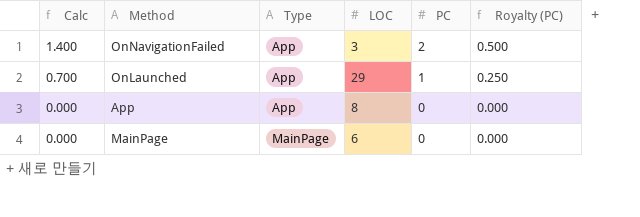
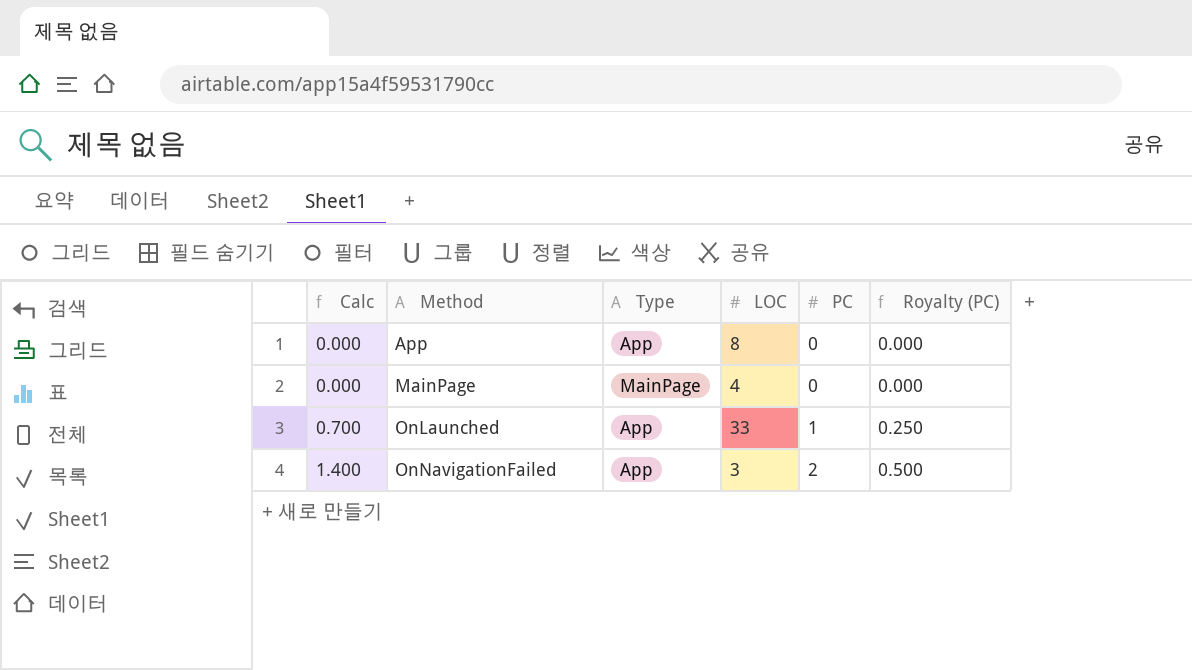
row order: Calc descending -> Calc ascending
MainPage | LOC: 6 -> 4
OnLaunched | LOC: 29 -> 33

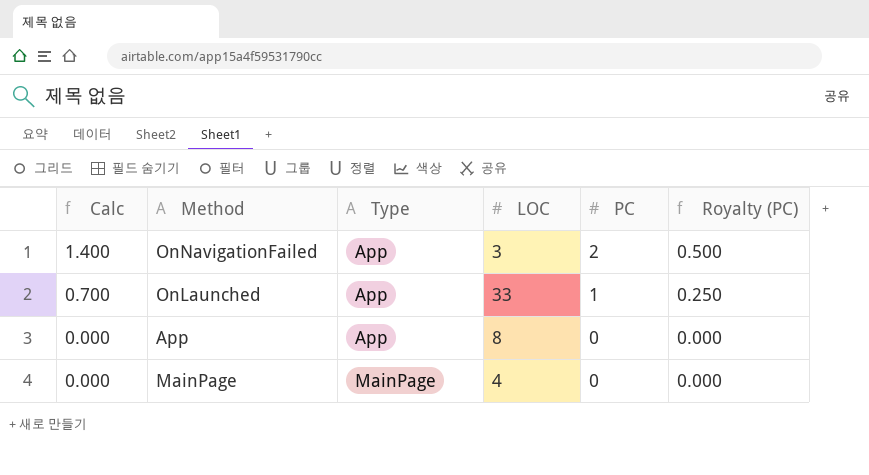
row order: Calc ascending -> Calc descending

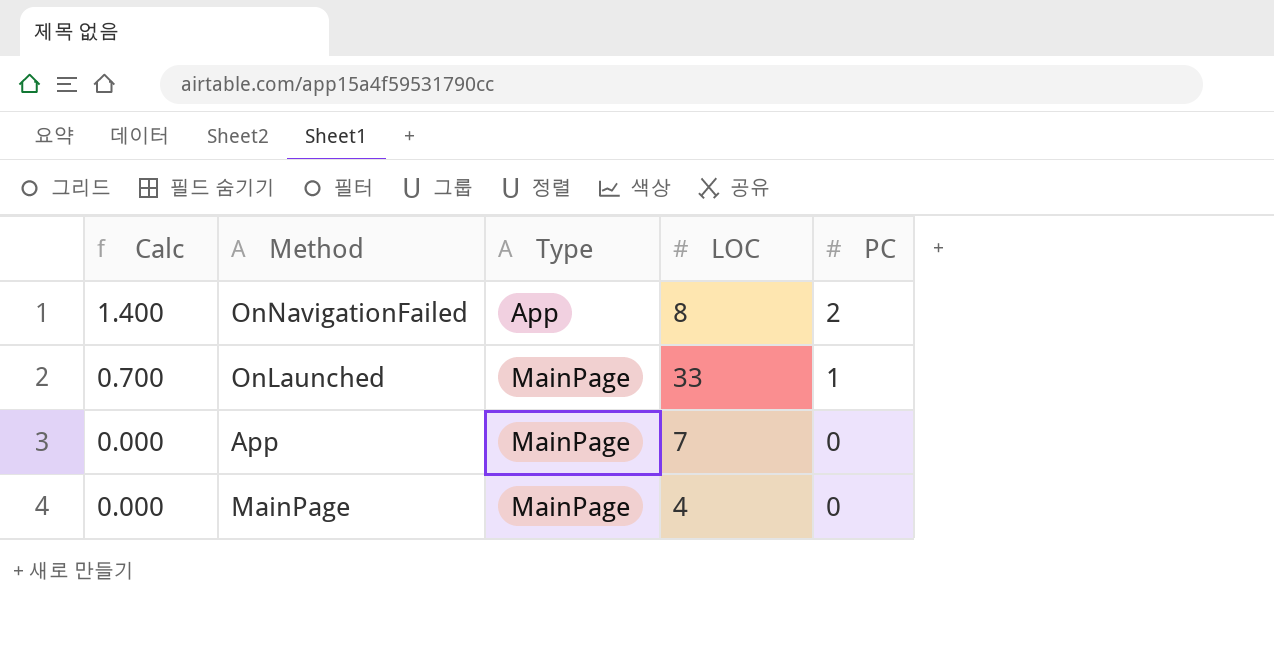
column Royalty (PC) | formula: [PC] * 0.25 -> none
OnNavigationFailed | LOC: 3 -> 8
OnLaunched | Type: App -> MainPage
App | Type: App -> MainPage
App | LOC: 8 -> 7

